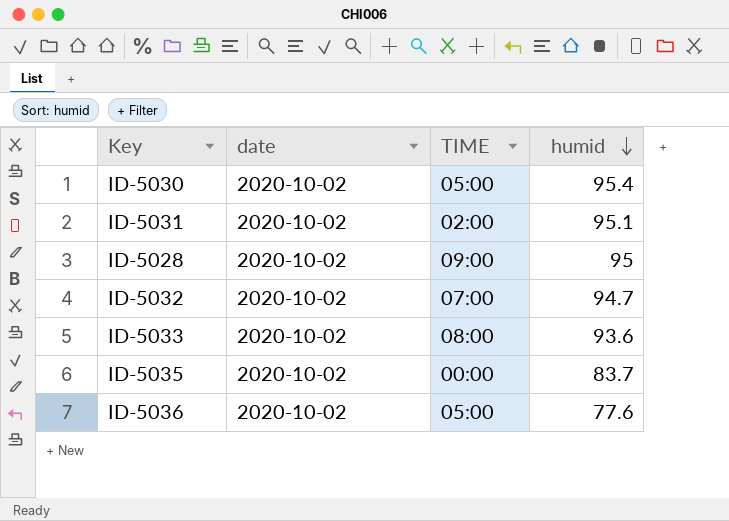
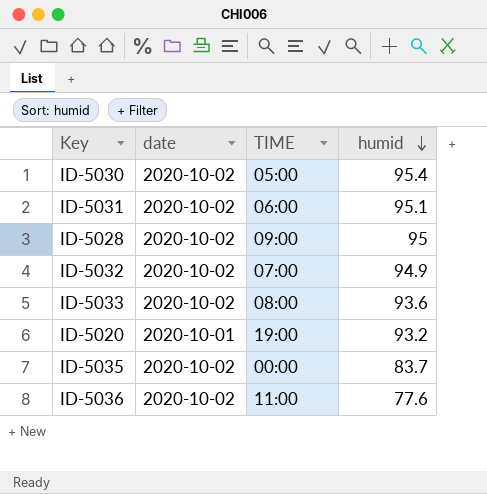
ID-5031 | TIME: 02:00 -> 06:00
ID-5032 | humid: 94.7 -> 94.9
row ID-5020: none -> 2020-10-01 | 19:00 | 93.2
ID-5036 | TIME: 05:00 -> 11:00

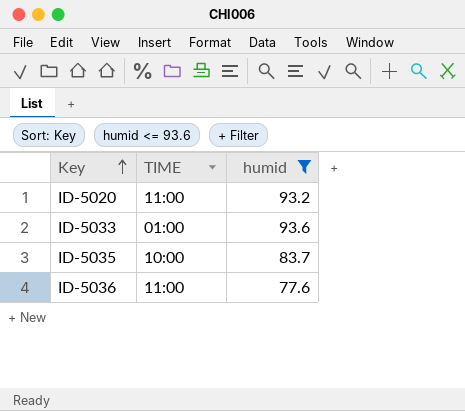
filter: none -> humid <= 93.6
row order: humid descending -> Key ascending
column date | position: 2 -> none
ID-5020 | TIME: 19:00 -> 11:00
ID-5033 | TIME: 08:00 -> 01:00
ID-5035 | TIME: 00:00 -> 10:00

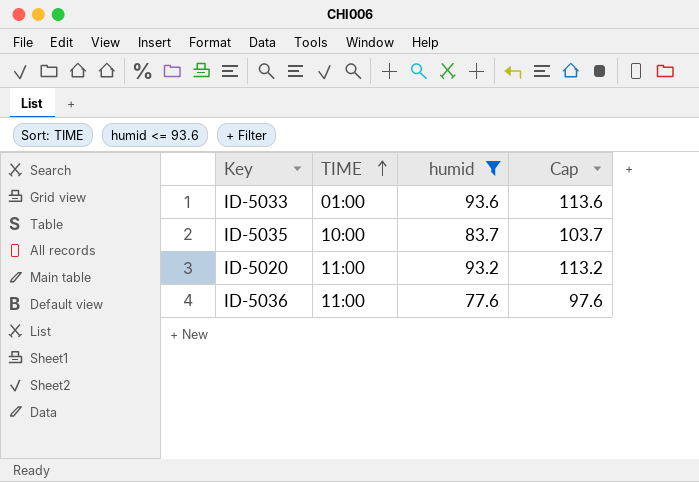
row order: Key ascending -> TIME ascending
column Cap | formula: none -> [humid] + 20

